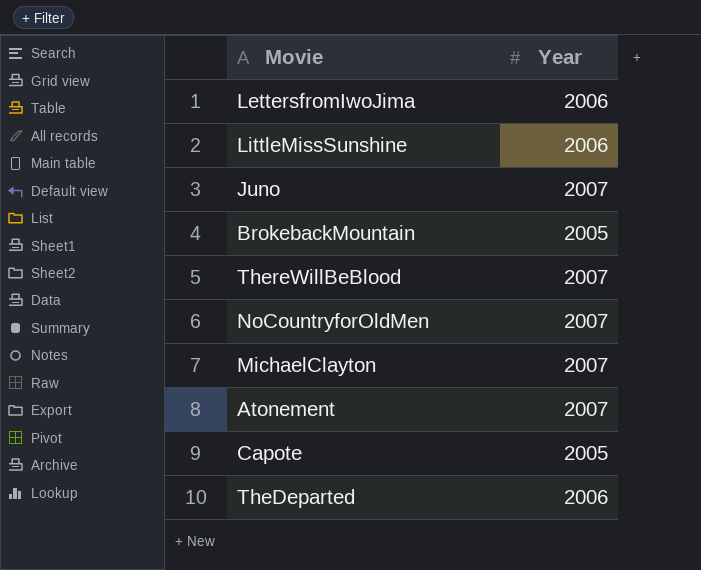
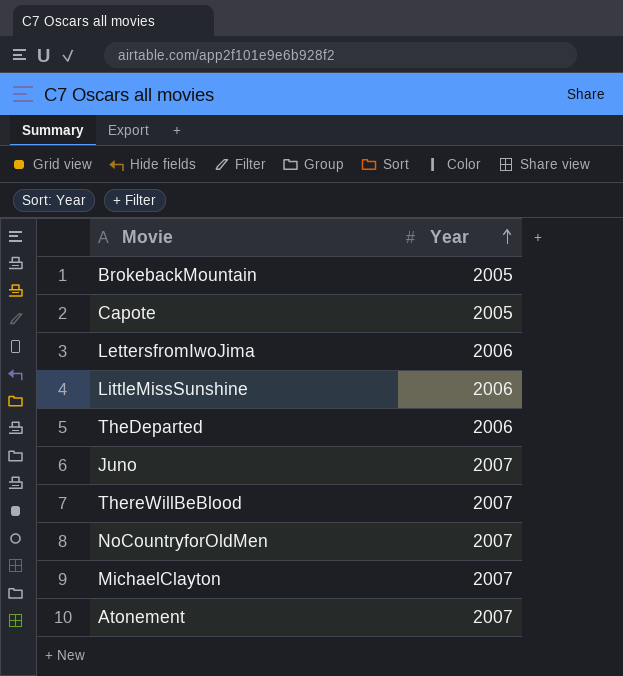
row order: none -> Year ascending

